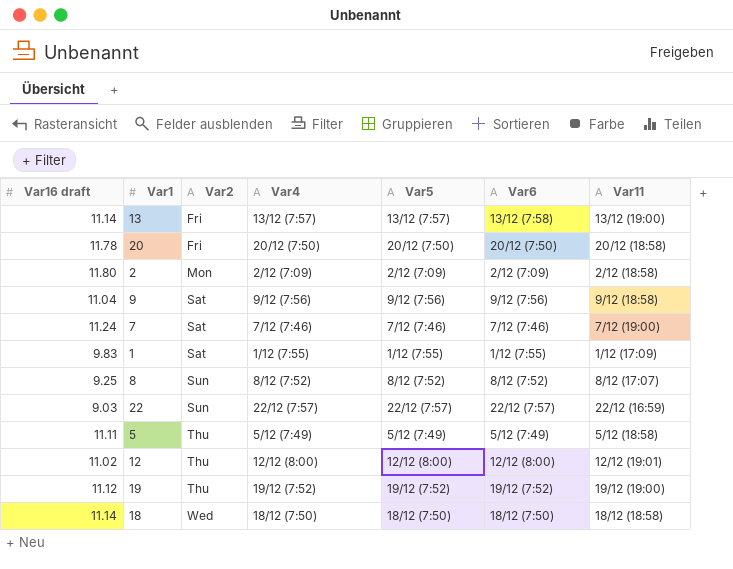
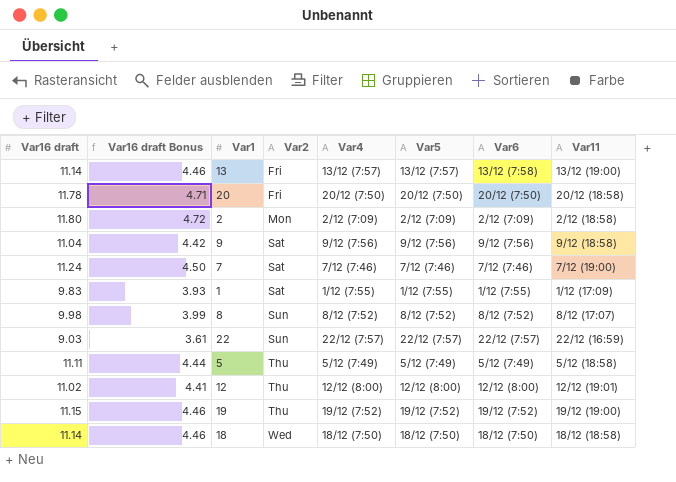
column Var16 draft Bonus | formula: none -> [Var16 draft] * 0.4
8 | Var16 draft: 9.25 -> 9.98
19 | Var16 draft: 11.12 -> 11.15

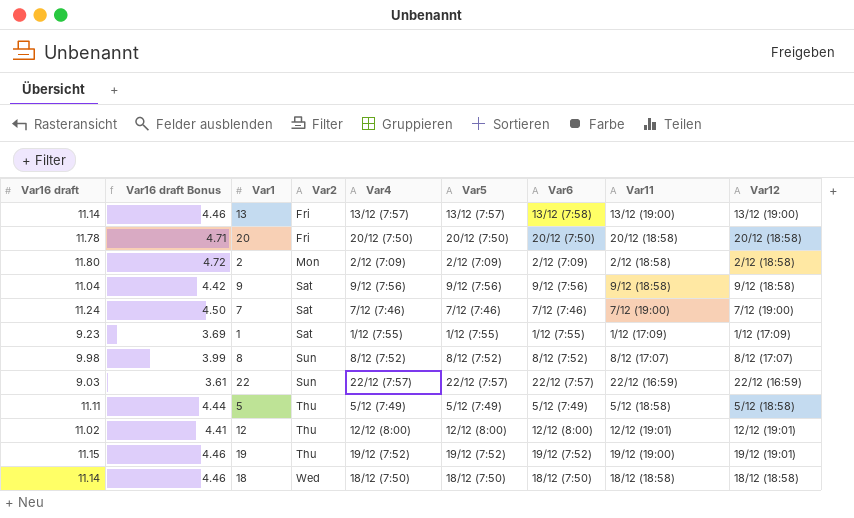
column Var12 | position: none -> 9
1 | Var16 draft: 9.83 -> 9.23
1 | Var16 draft Bonus: 3.93 -> 3.69

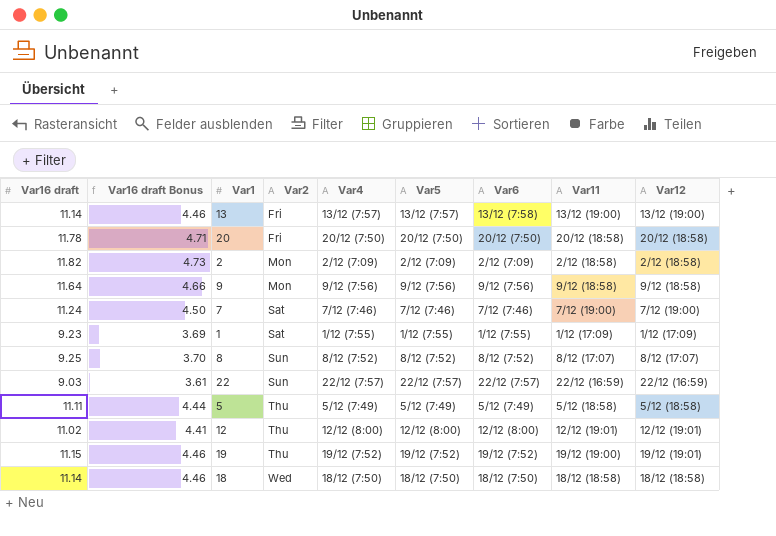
2 | Var16 draft: 11.80 -> 11.82
2 | Var16 draft Bonus: 4.72 -> 4.73
9 | Var16 draft: 11.04 -> 11.64
9 | Var16 draft Bonus: 4.42 -> 4.66
9 | Var2: Sat -> Mon
8 | Var16 draft: 9.98 -> 9.25
8 | Var16 draft Bonus: 3.99 -> 3.70

